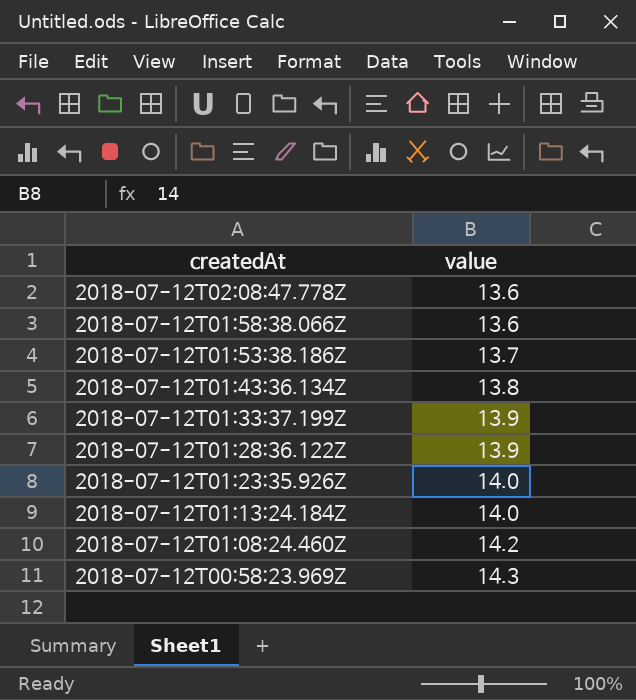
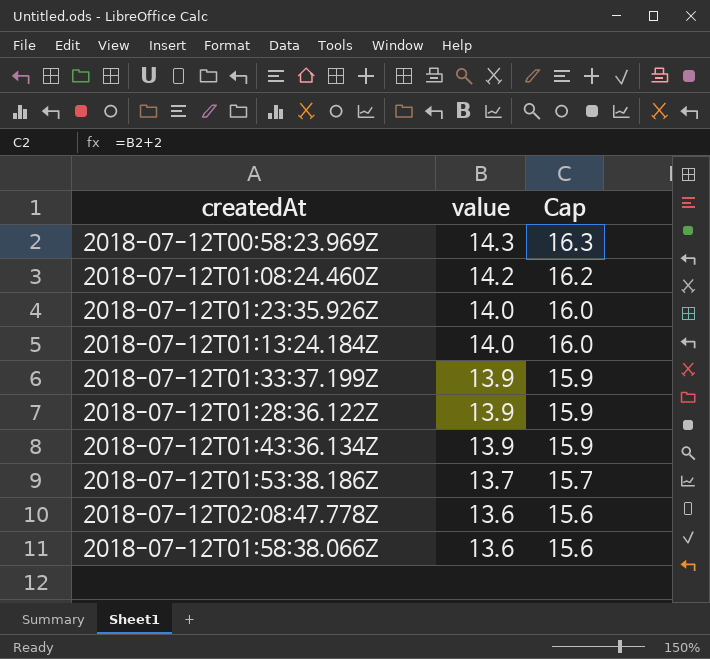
row order: createdAt descending -> value descending
column Cap | formula: none -> [value] + 2
2018-07-12T01:43:36.134Z | value: 13.8 -> 13.9

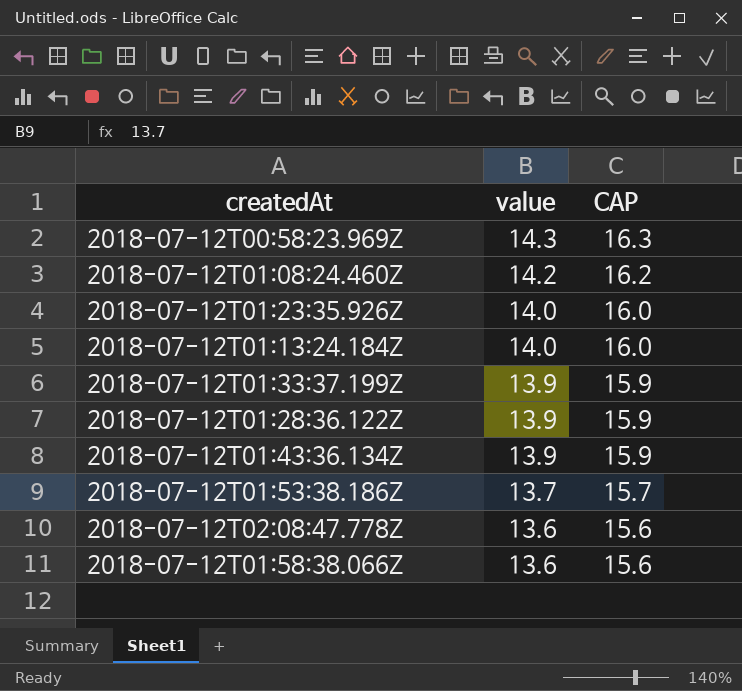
column name: Cap -> CAP

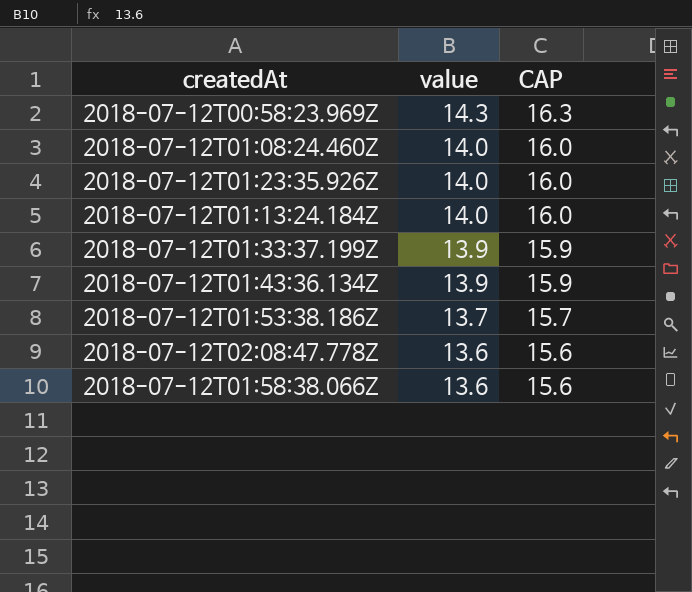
row 2018-07-12T01:28:36.122Z: 13.9 | 15.9 -> none
2018-07-12T01:08:24.460Z | value: 14.2 -> 14.0
2018-07-12T01:08:24.460Z | CAP: 16.2 -> 16.0

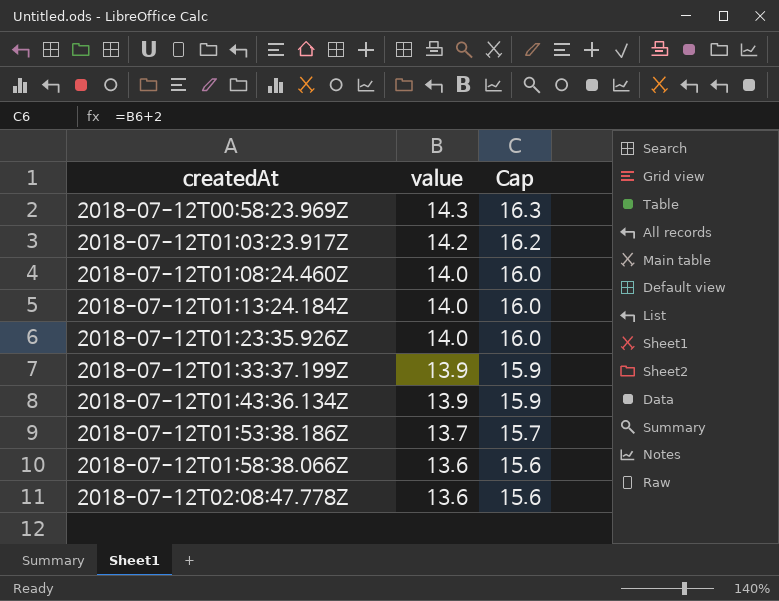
row order: value descending -> createdAt ascending
column name: CAP -> Cap
row 2018-07-12T01:03:23.917Z: none -> 14.2 | 16.2

